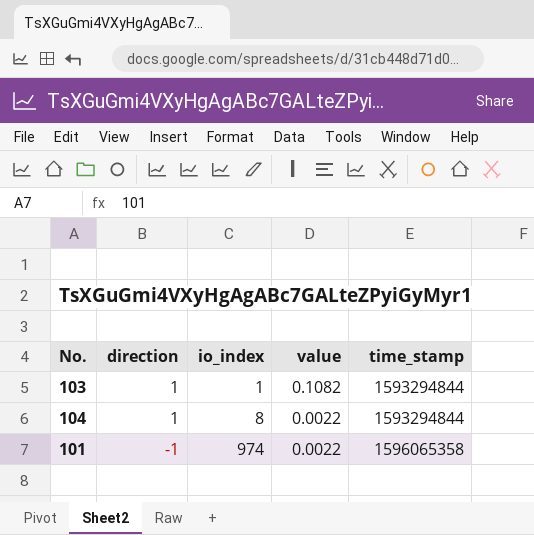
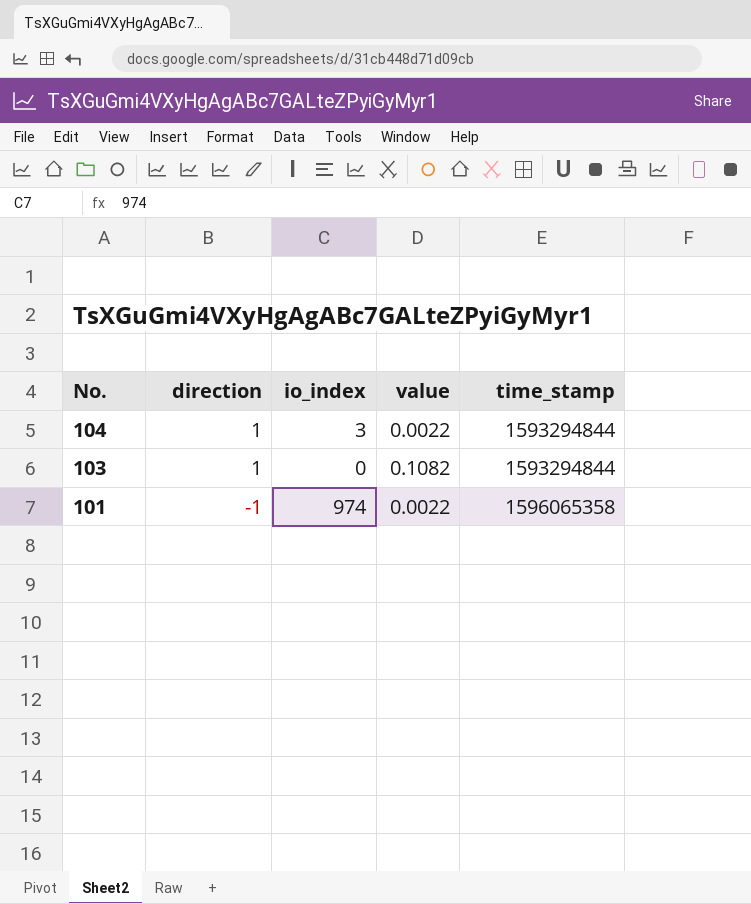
row order: direction descending -> No. descending
104 | io_index: 8 -> 3
103 | io_index: 1 -> 0

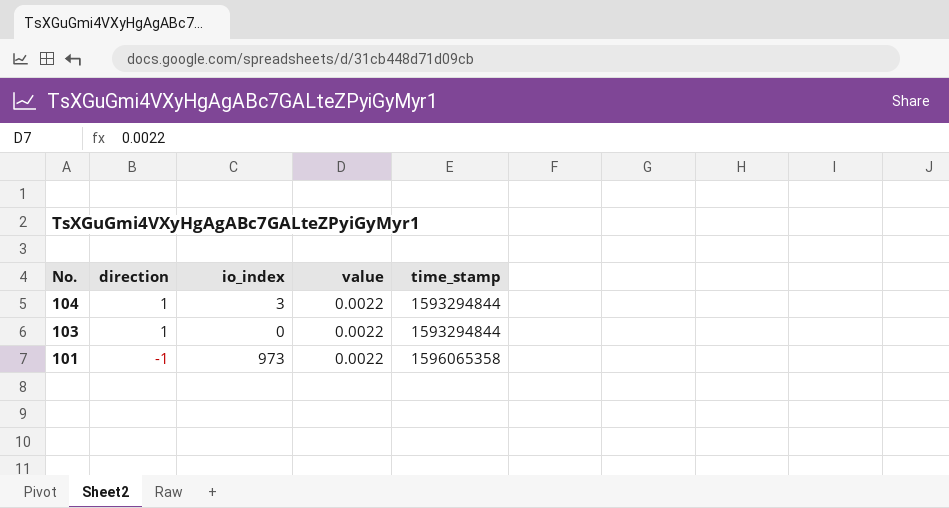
103 | value: 0.1082 -> 0.0022
101 | io_index: 974 -> 973

